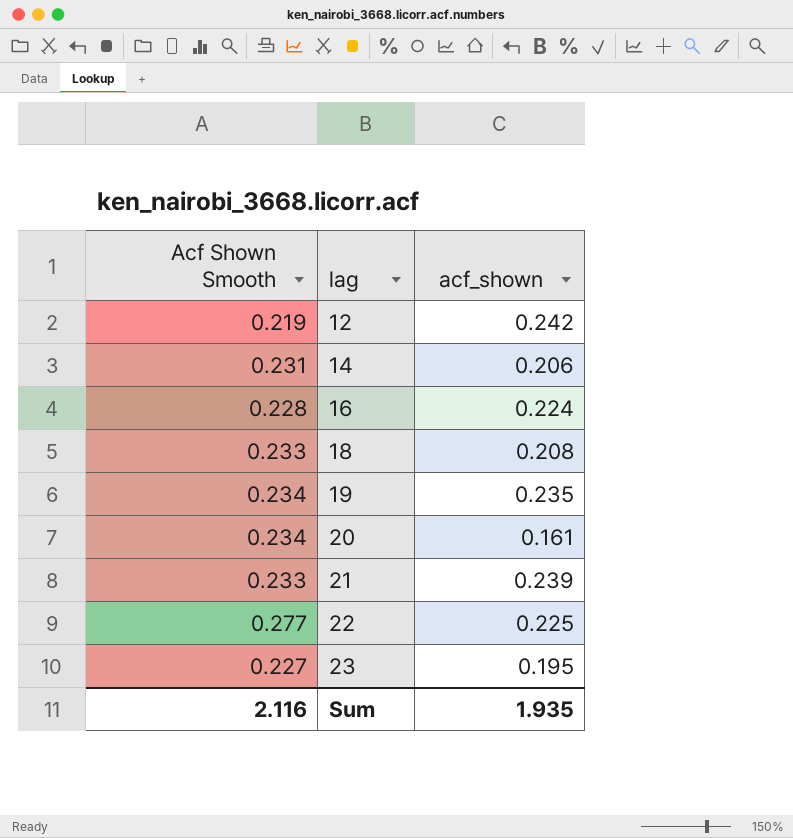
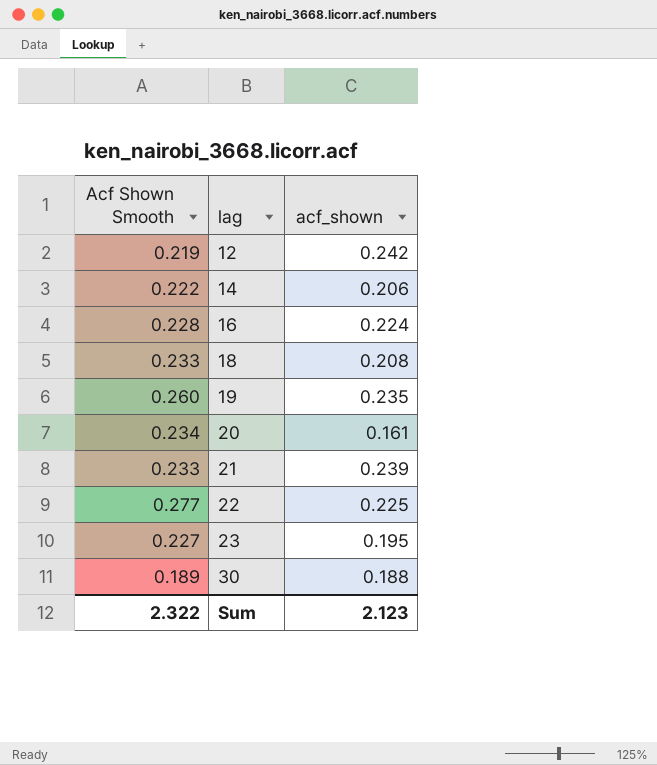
14 | Acf Shown Smooth: 0.231 -> 0.222
19 | Acf Shown Smooth: 0.234 -> 0.260
row 30: none -> 0.189 | 0.188
Sum | Acf Shown Smooth: 2.116 -> 2.322
Sum | acf_shown: 1.935 -> 2.123

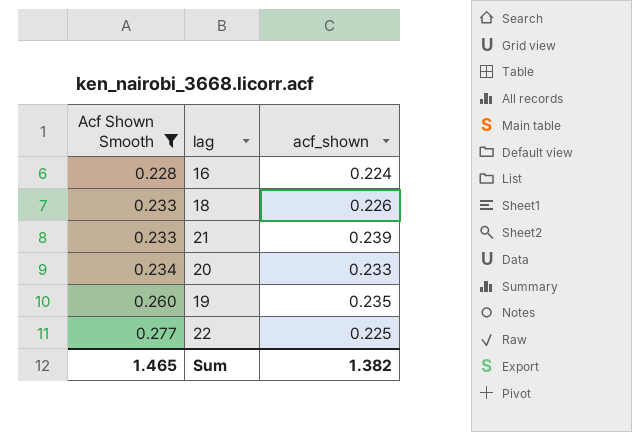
filter: none -> Acf Shown Smooth >= 0.228
row order: lag ascending -> Acf Shown Smooth ascending
18 | acf_shown: 0.208 -> 0.226
20 | acf_shown: 0.161 -> 0.233
Sum | Acf Shown Smooth: 2.322 -> 1.465
Sum | acf_shown: 2.123 -> 1.382

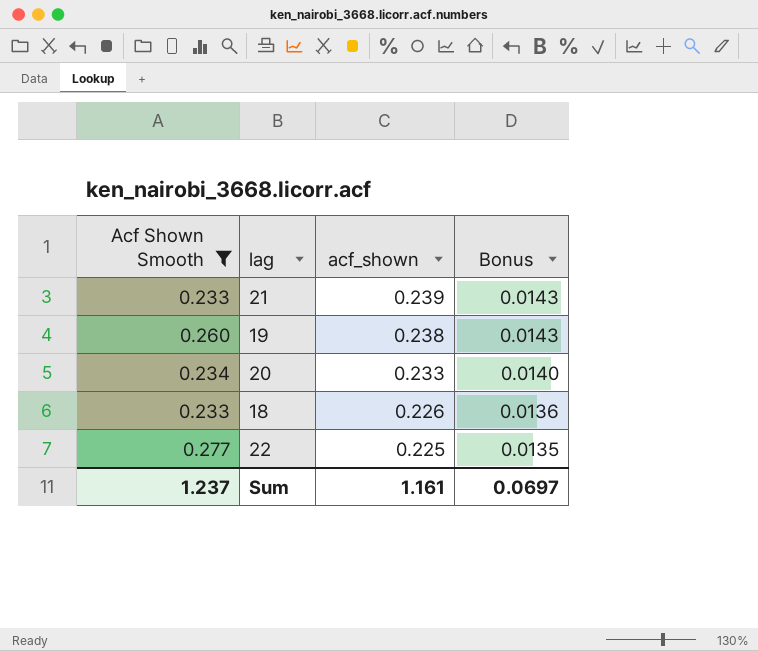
row order: Acf Shown Smooth ascending -> acf_shown descending
column Bonus | formula: none -> [acf_shown] * 0.06
row 16: 0.228 | 0.224 -> none
19 | acf_shown: 0.235 -> 0.238
Sum | Acf Shown Smooth: 1.465 -> 1.237
Sum | acf_shown: 1.382 -> 1.161

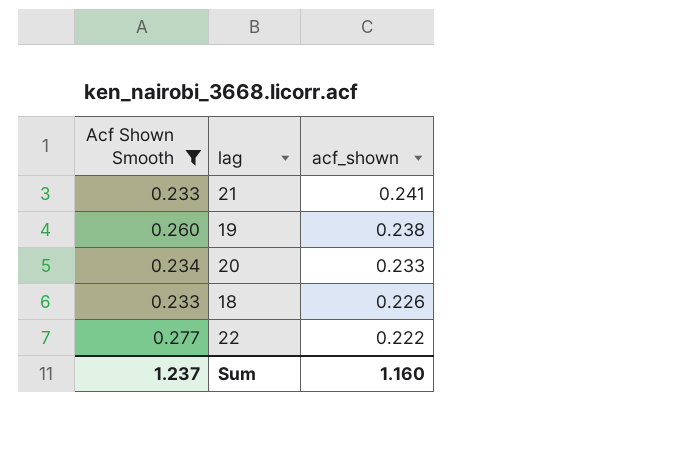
column Bonus | formula: [acf_shown] * 0.06 -> none
21 | acf_shown: 0.239 -> 0.241
22 | acf_shown: 0.225 -> 0.222
Sum | acf_shown: 1.161 -> 1.160

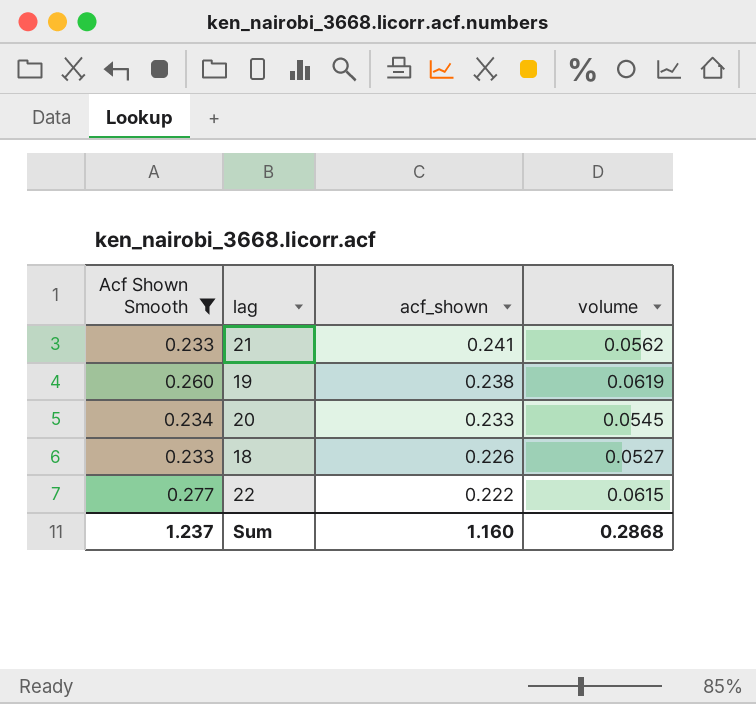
column volume | formula: none -> [Acf Shown Smooth] * [acf_shown]

